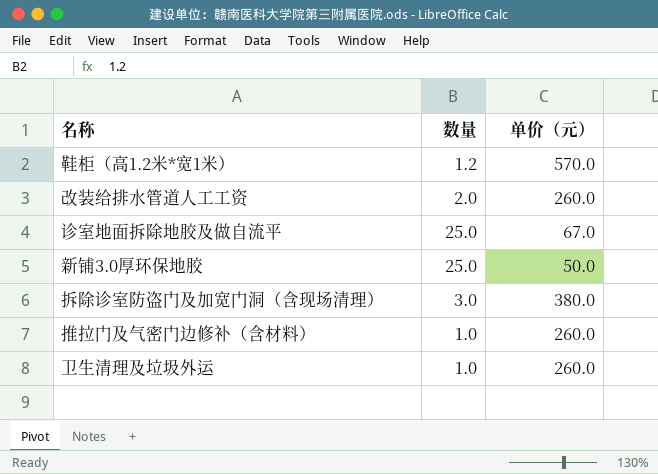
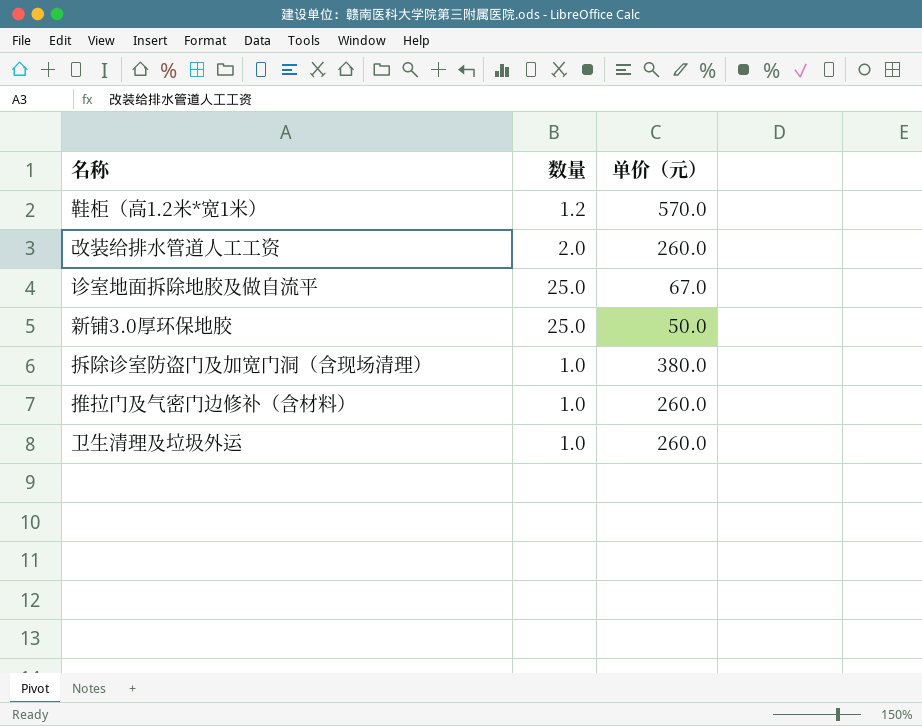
拆除诊室防盗门及加宽门洞（含现场清理） | 数量: 3.0 -> 1.0

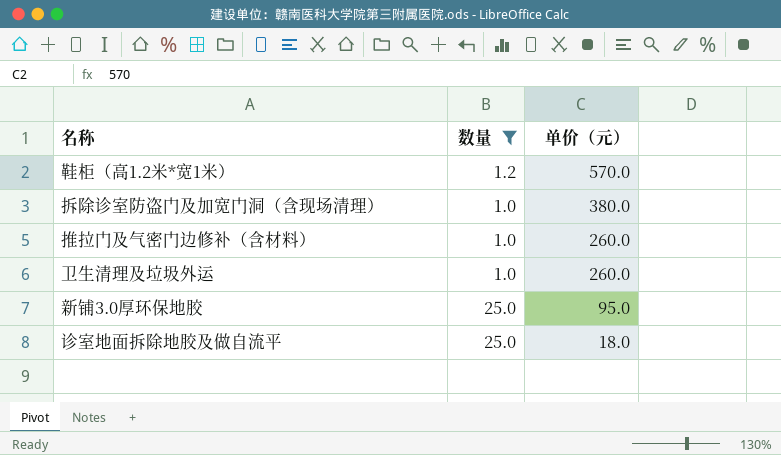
filter: none -> 数量 != 2.0
row order: none -> 单价（元） descending
新铺3.0厚环保地胶 | 单价（元）: 50.0 -> 95.0
诊室地面拆除地胶及做自流平 | 单价（元）: 67.0 -> 18.0

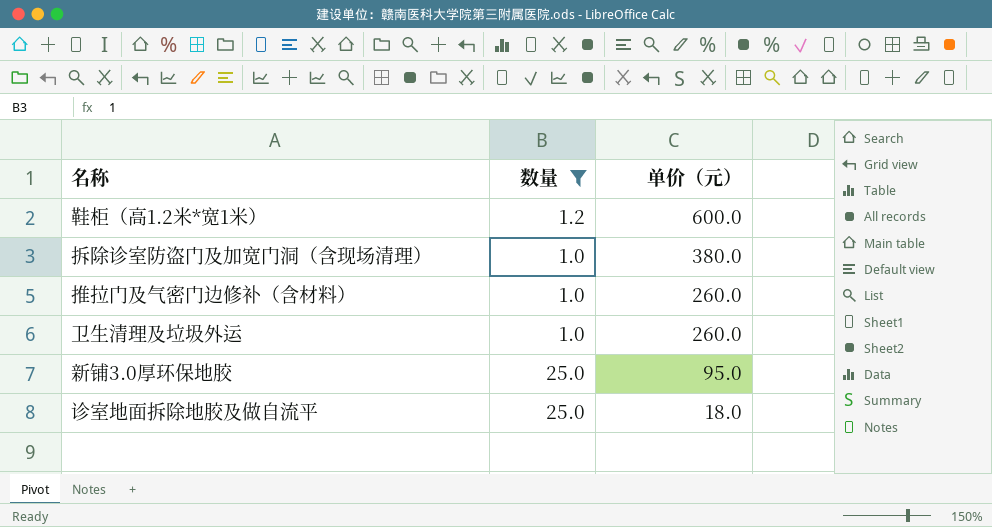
鞋柜（高1.2米*宽1米） | 单价（元）: 570.0 -> 600.0

